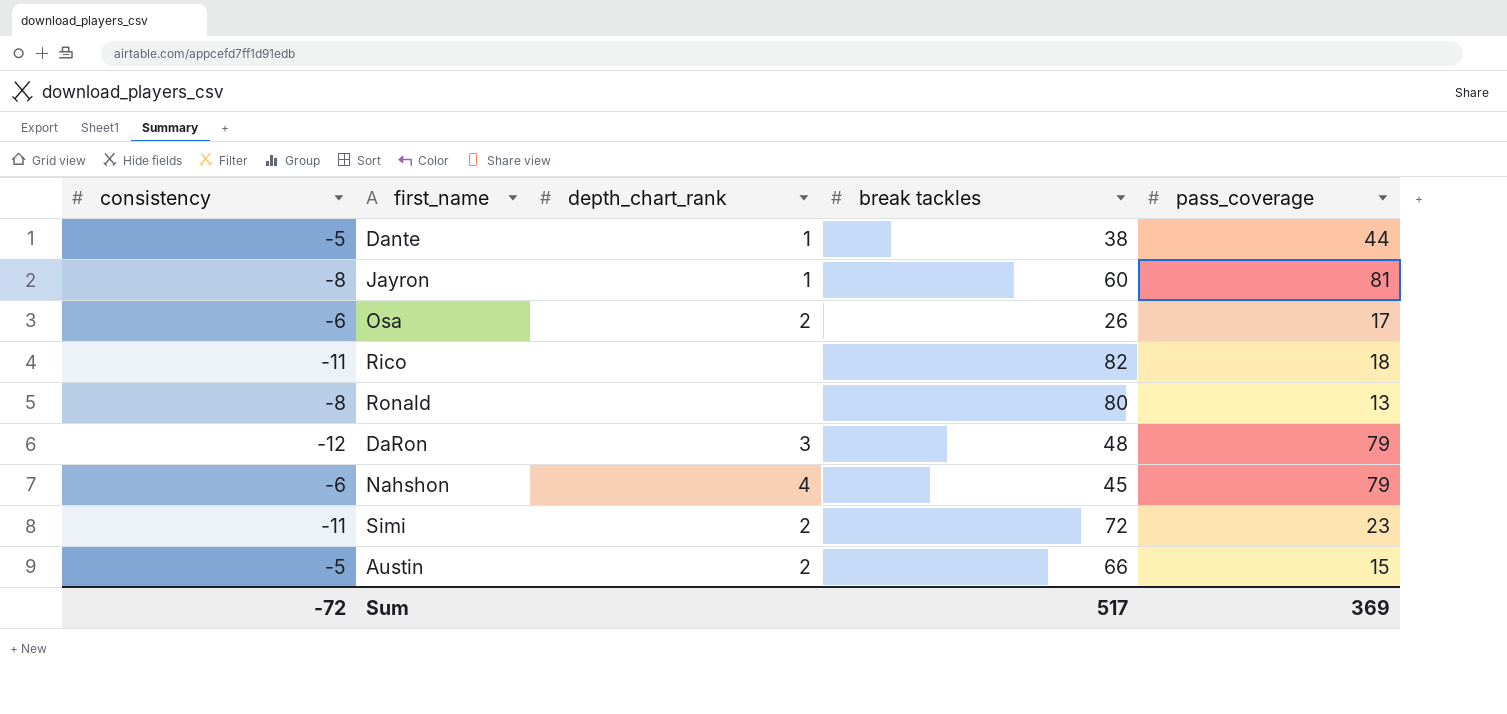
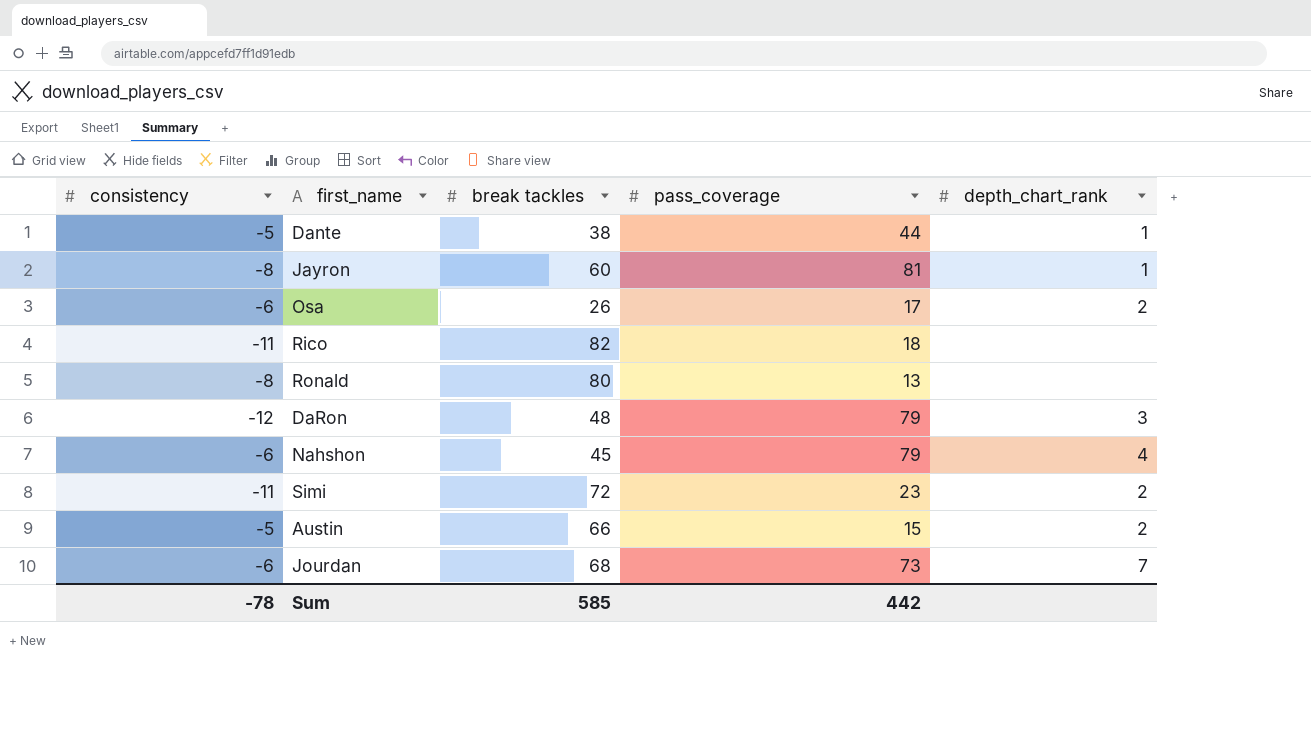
column depth_chart_rank | position: 3 -> 5
row Jourdan: none -> -6 | 68 | 73 | 7
Sum | consistency: -72 -> -78
Sum | break tackles: 517 -> 585
Sum | pass_coverage: 369 -> 442

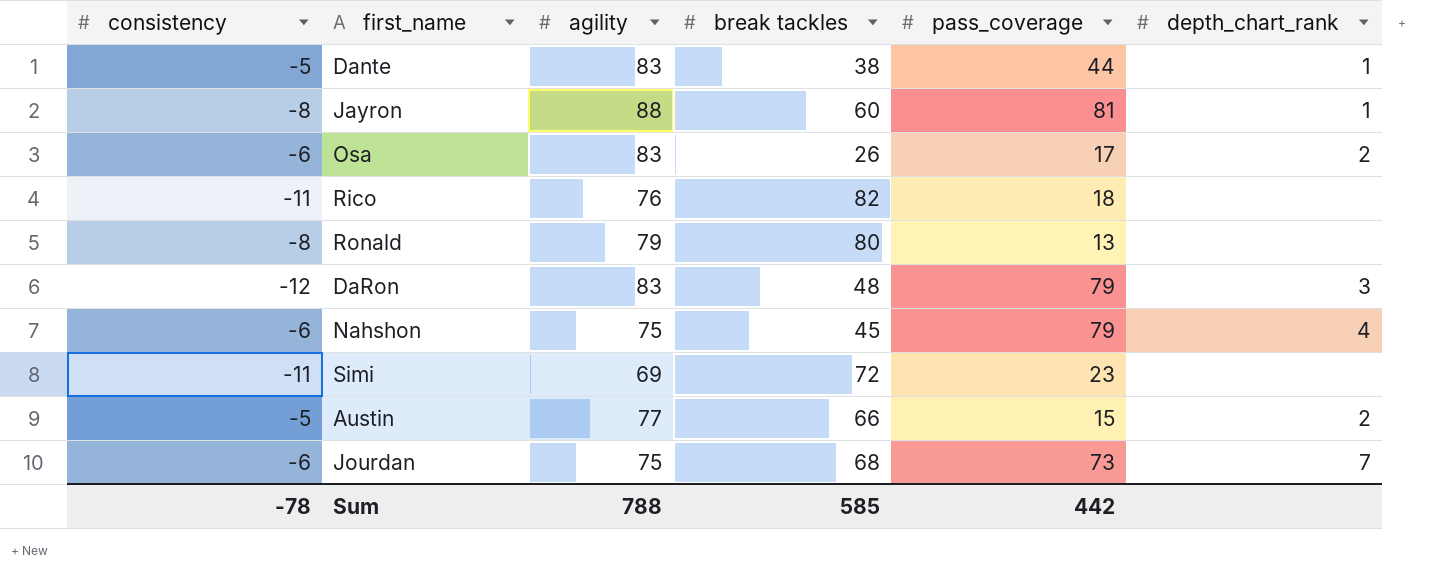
column agility | position: none -> 3
Simi | depth_chart_rank: 2 -> none

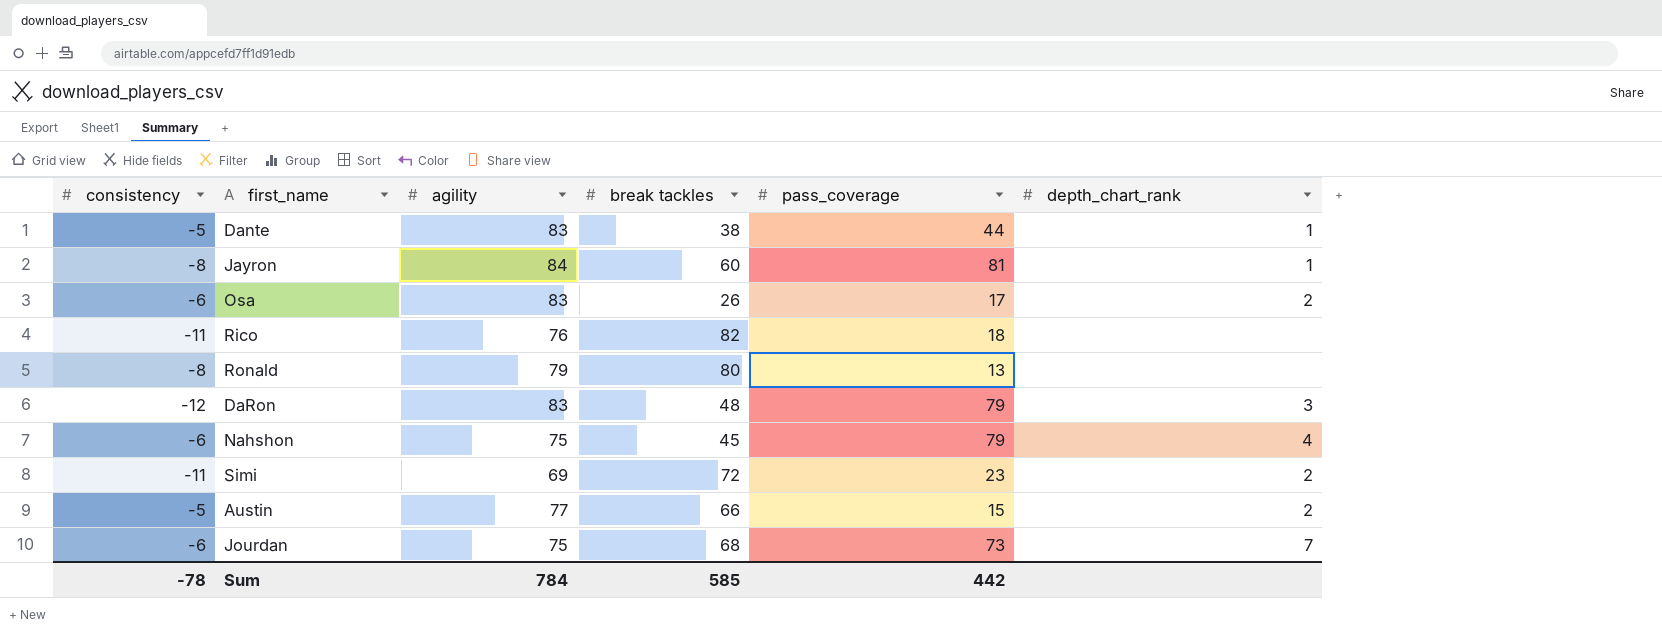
Jayron | agility: 88 -> 84
Simi | depth_chart_rank: none -> 2
Sum | agility: 788 -> 784

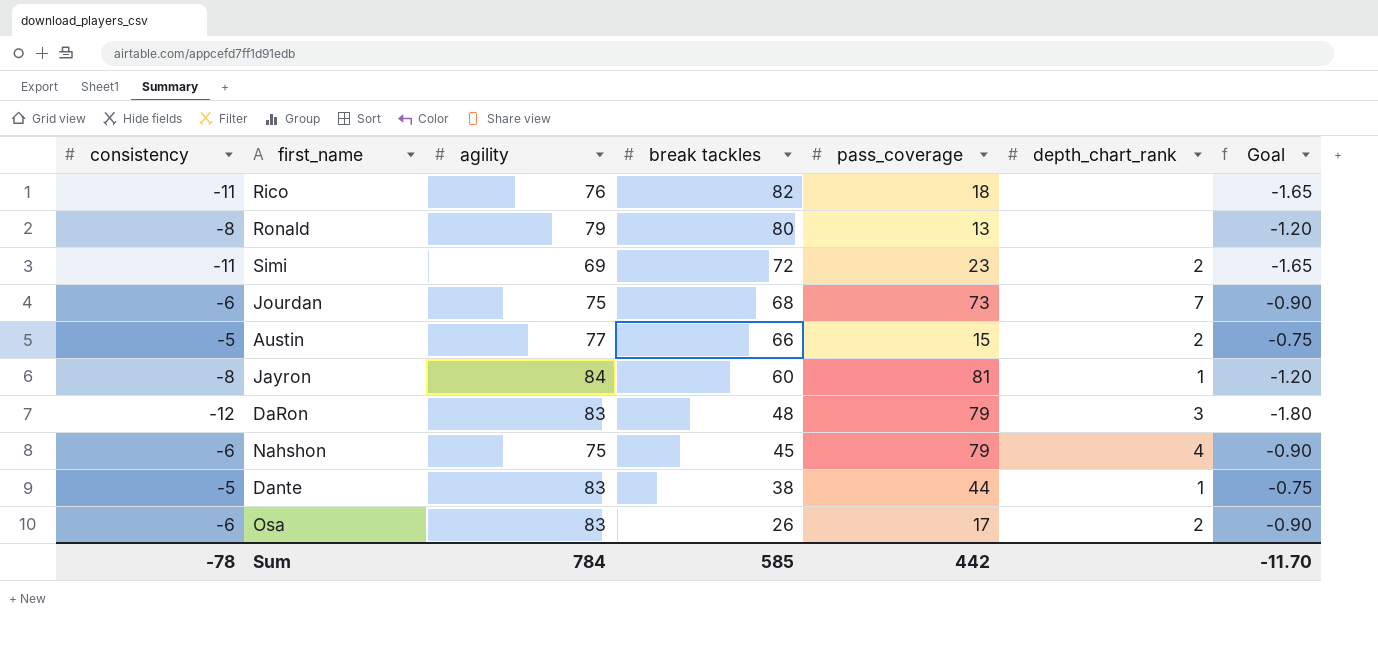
row order: none -> break tackles descending
column Goal | formula: none -> [consistency] * 0.15

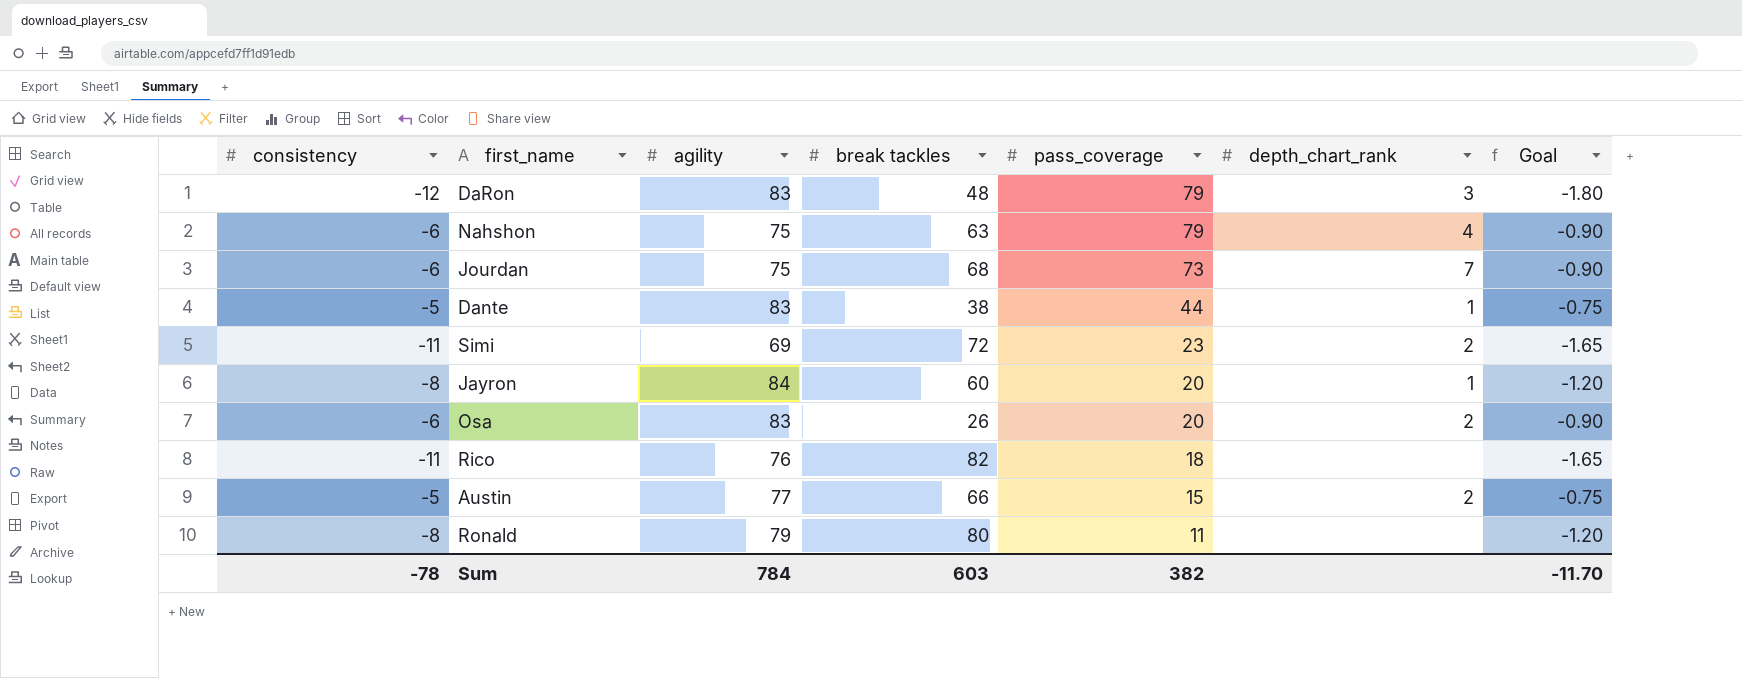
row order: break tackles descending -> pass_coverage descending
Nahshon | break tackles: 45 -> 63
Jayron | pass_coverage: 81 -> 20
Osa | pass_coverage: 17 -> 20
Ronald | pass_coverage: 13 -> 11
Sum | break tackles: 585 -> 603
Sum | pass_coverage: 442 -> 382

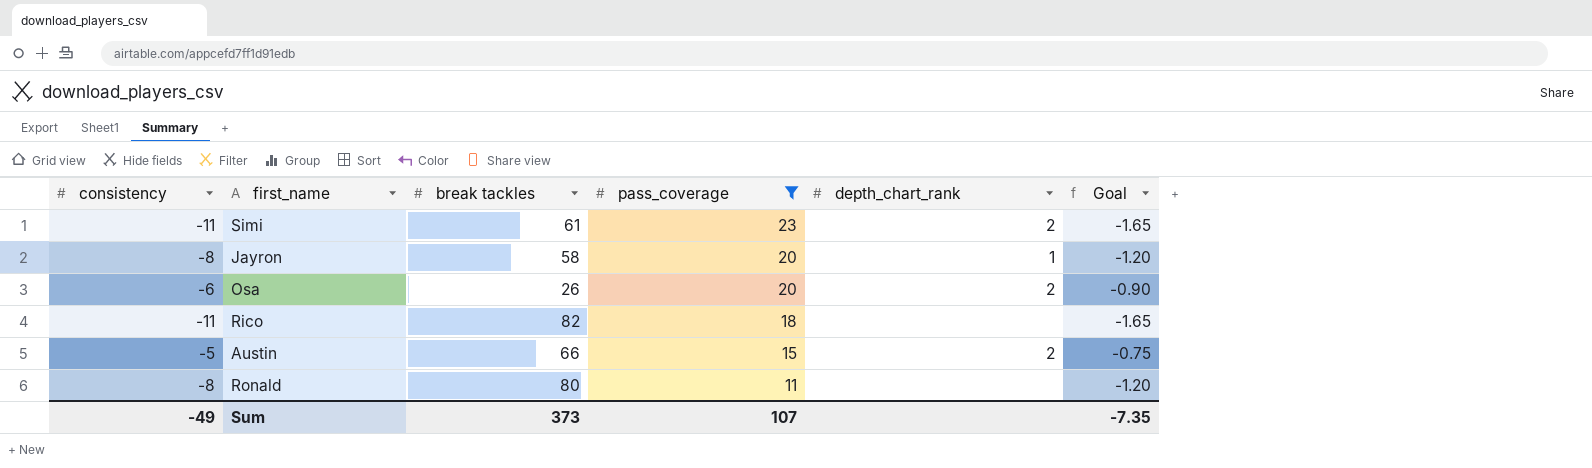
filter: none -> pass_coverage <= 23
column agility | position: 3 -> none
Simi | break tackles: 72 -> 61
Jayron | break tackles: 60 -> 58
Sum | consistency: -78 -> -49
Sum | break tackles: 603 -> 373
Sum | pass_coverage: 382 -> 107
Sum | Goal: -11.70 -> -7.35

